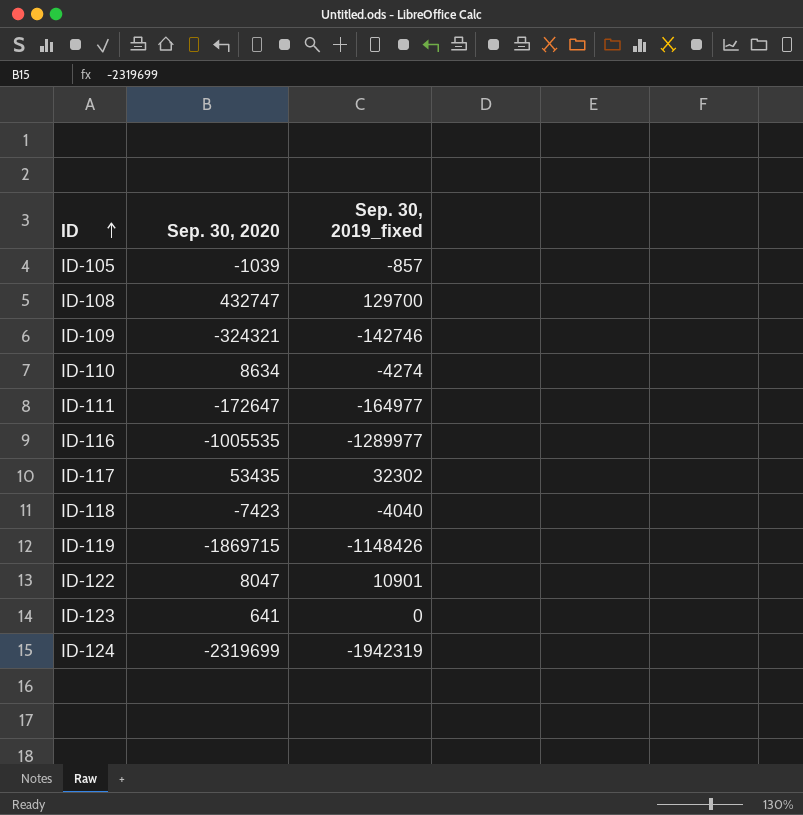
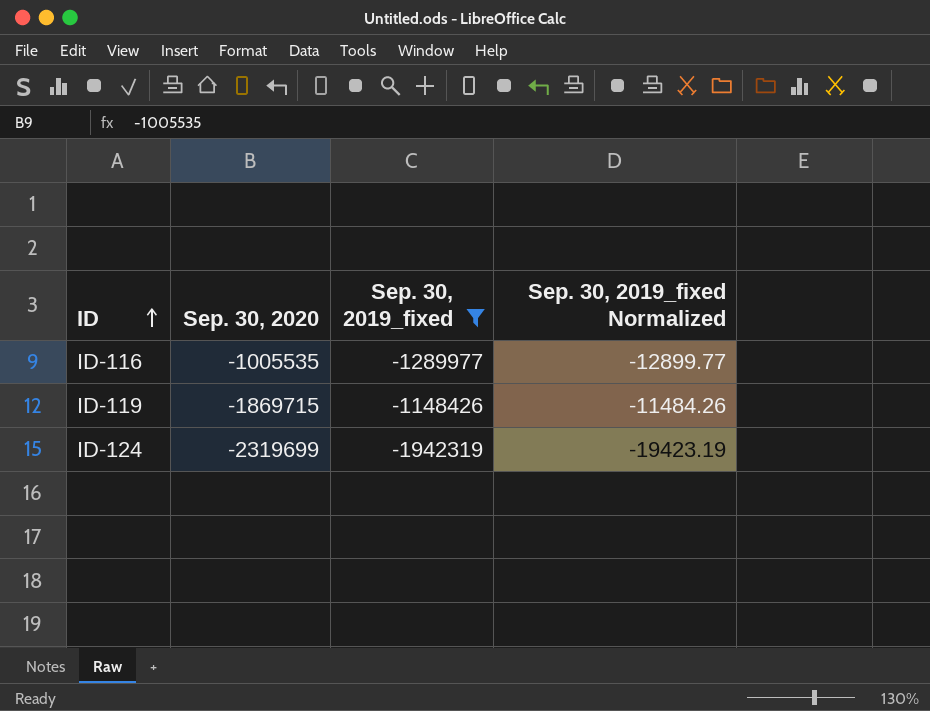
filter: none -> Sep. 30, 2019_fixed <= -1148426
column Sep. 30, 2019_fixed Normalized | formula: none -> [Sep. 30, 2019_fixed] * 0.01

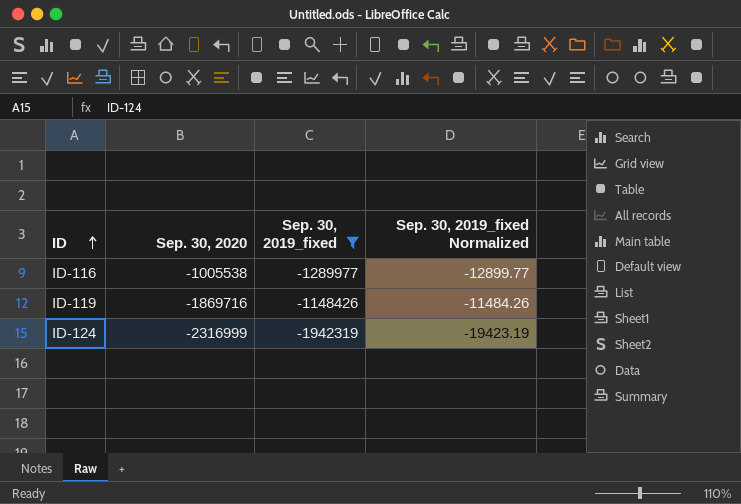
ID-116 | Sep. 30, 2020: -1005535 -> -1005538
ID-119 | Sep. 30, 2020: -1869715 -> -1869716
ID-124 | Sep. 30, 2020: -2319699 -> -2316999

